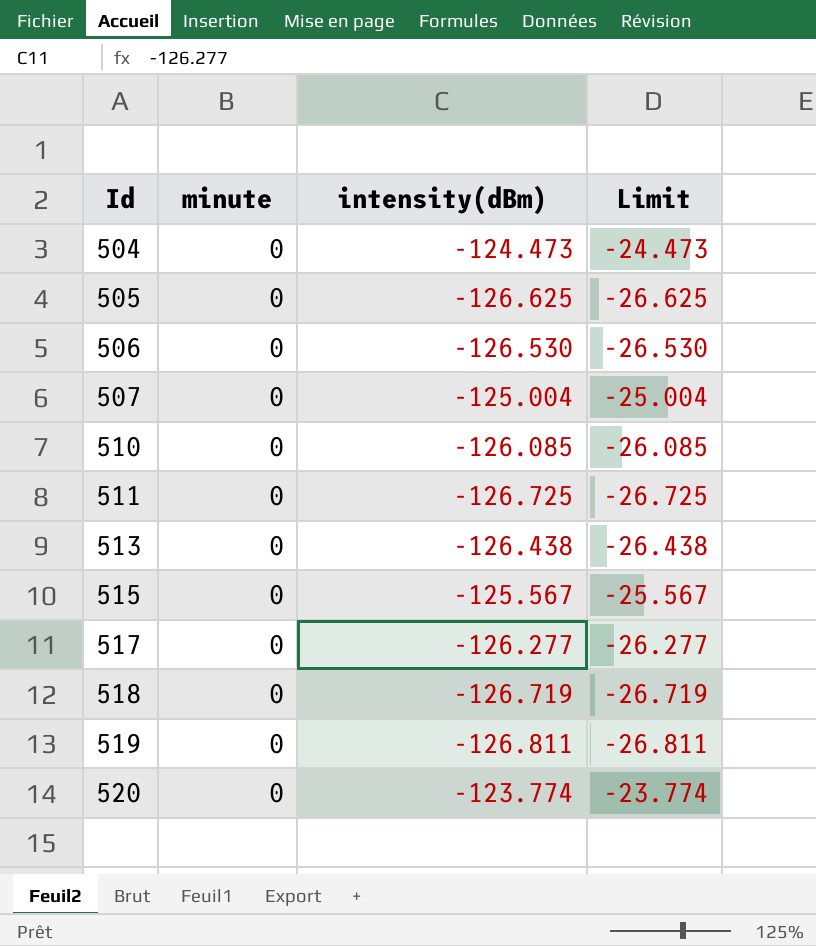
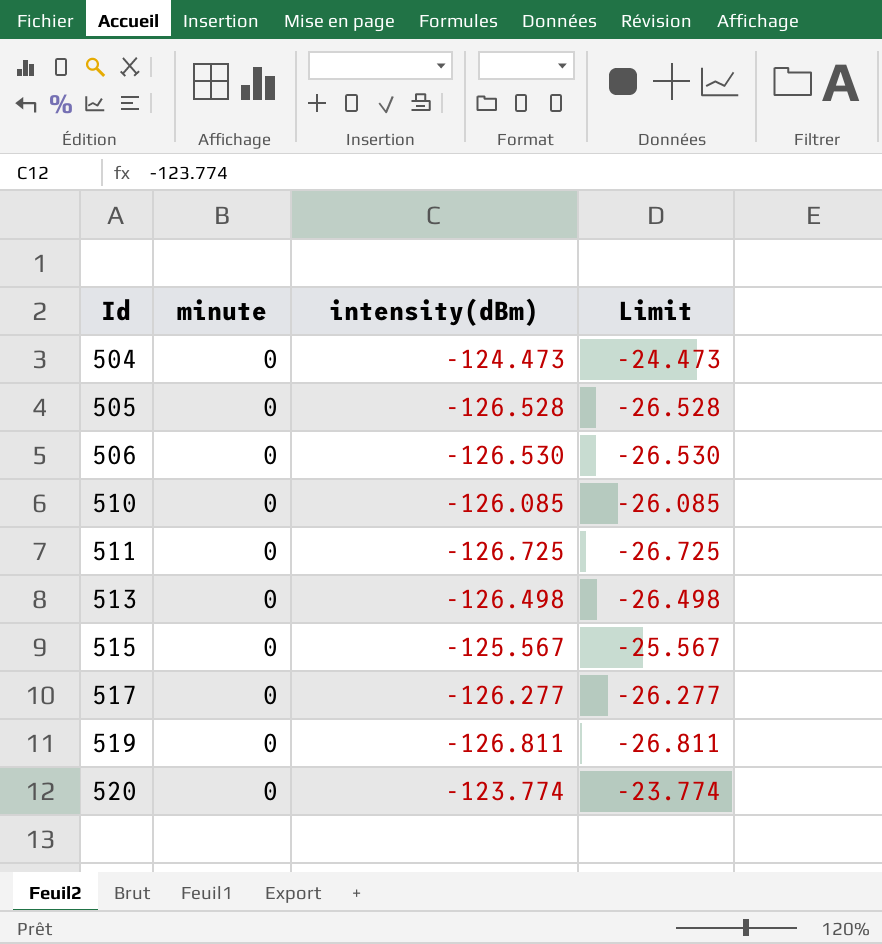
row 507: 0 | -125.004 | -25.004 -> none
row 518: 0 | -126.719 | -26.719 -> none
505 | intensity(dBm): -126.625 -> -126.528
505 | Limit: -26.625 -> -26.528
513 | intensity(dBm): -126.438 -> -126.498
513 | Limit: -26.438 -> -26.498

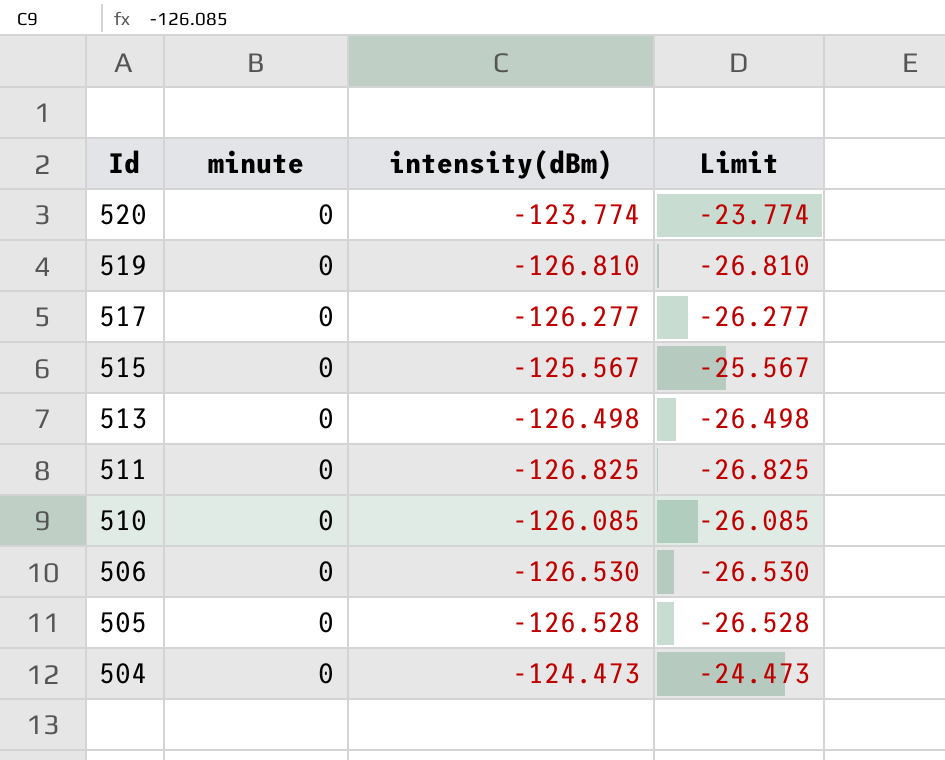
row order: Id ascending -> Id descending
519 | intensity(dBm): -126.811 -> -126.810
519 | Limit: -26.811 -> -26.810
511 | intensity(dBm): -126.725 -> -126.825
511 | Limit: -26.725 -> -26.825

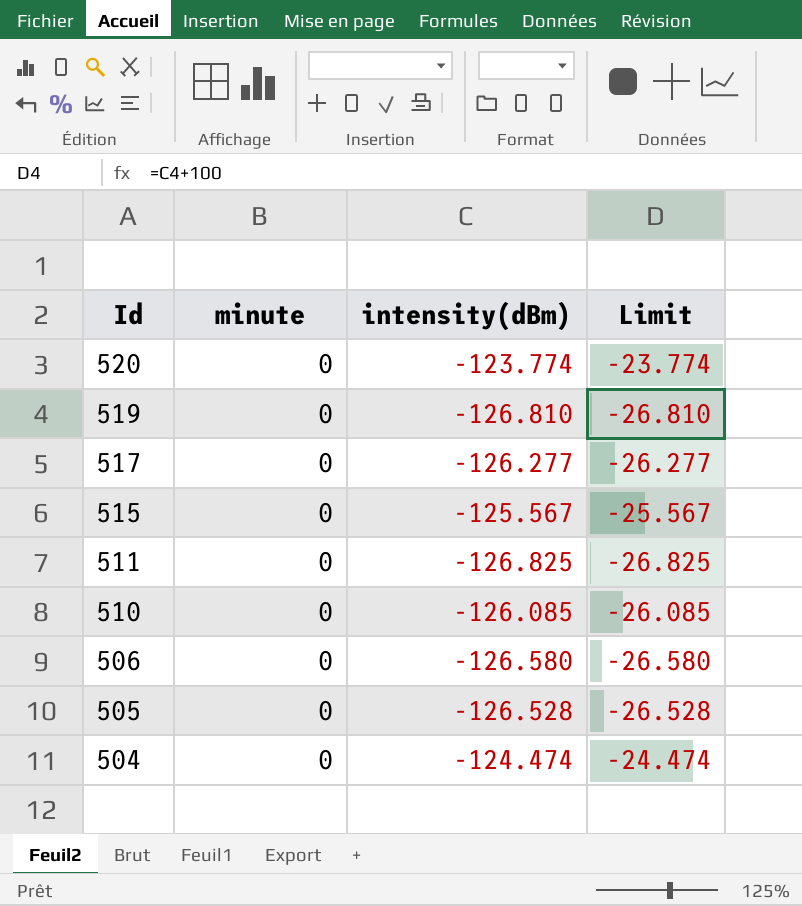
row 513: 0 | -126.498 | -26.498 -> none
506 | intensity(dBm): -126.530 -> -126.580
506 | Limit: -26.530 -> -26.580
504 | intensity(dBm): -124.473 -> -124.474
504 | Limit: -24.473 -> -24.474

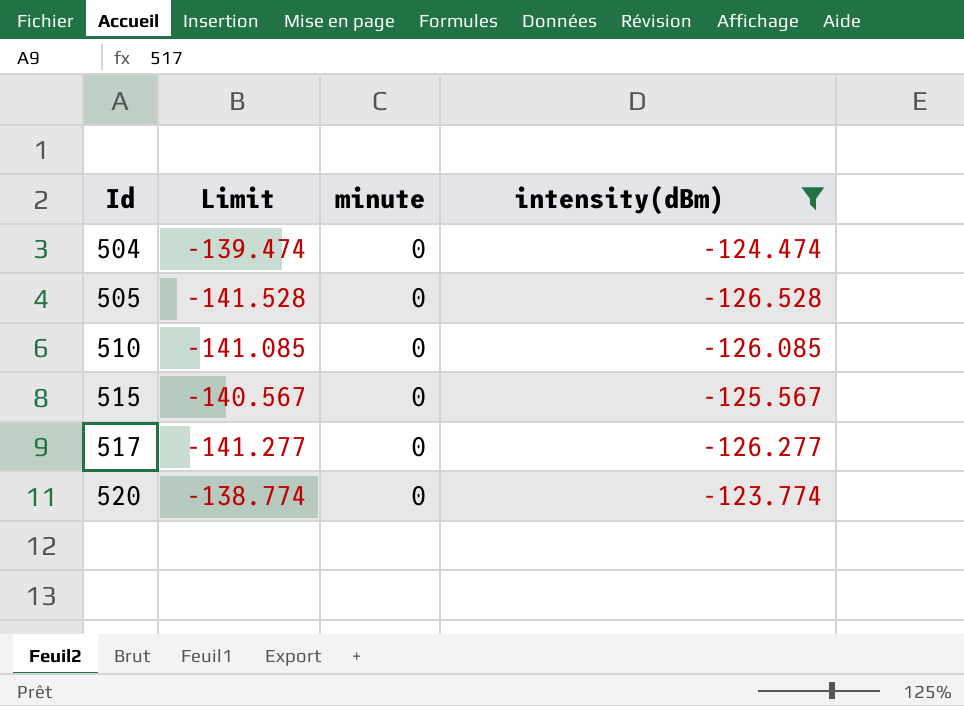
filter: none -> intensity(dBm) >= -126.528
row order: Id descending -> Id ascending
column Limit | formula: [intensity(dBm)] + 100 -> [intensity(dBm)] - 15
column Limit | position: 4 -> 2

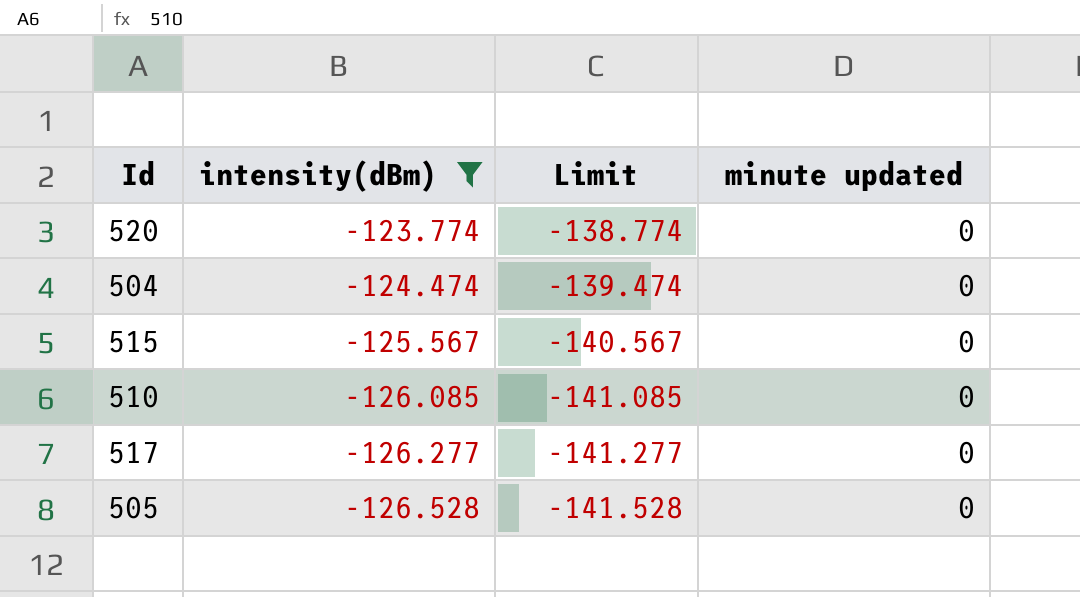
row order: Id ascending -> intensity(dBm) descending
column intensity(dBm) | position: 4 -> 2
column name: minute -> minute updated

